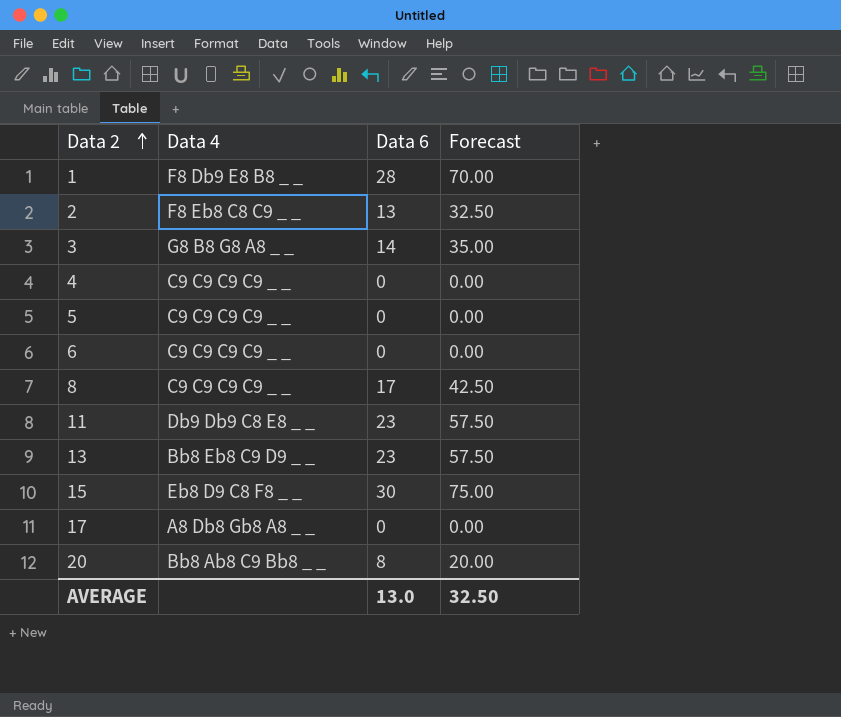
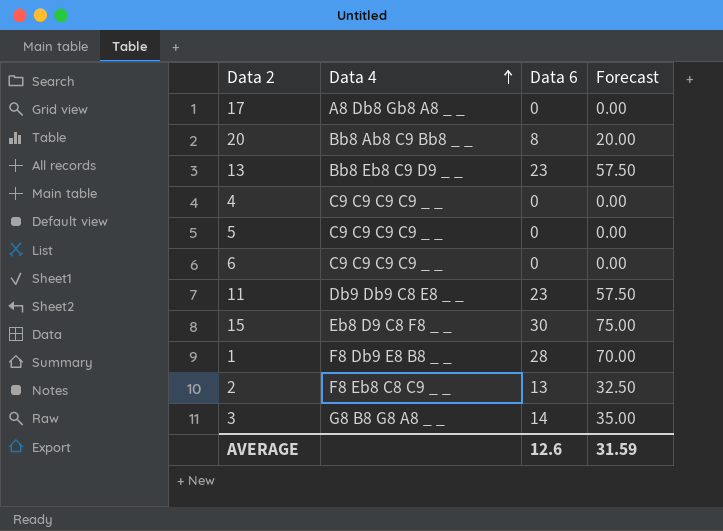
row order: Data 2 ascending -> Data 4 ascending
row 8: C9 C9 C9 C9 _ _ | 17 | 42.50 -> none
AVERAGE | Data 6: 13.0 -> 12.6
AVERAGE | Forecast: 32.50 -> 31.59

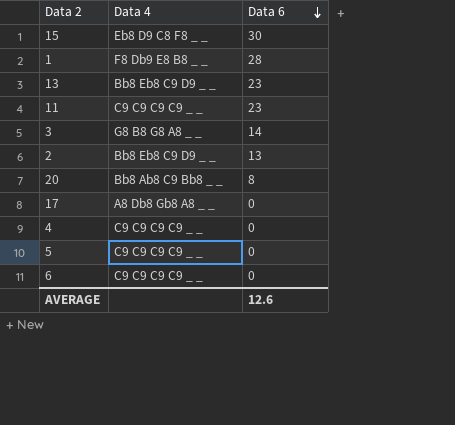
row order: Data 4 ascending -> Data 6 descending
column Forecast | formula: [Data 6] * 2.5 -> none
11 | Data 4: Db9 Db9 C8 E8 _ _ -> C9 C9 C9 C9 _ _
2 | Data 4: F8 Eb8 C8 C9 _ _ -> Bb8 Eb8 C9 D9 _ _

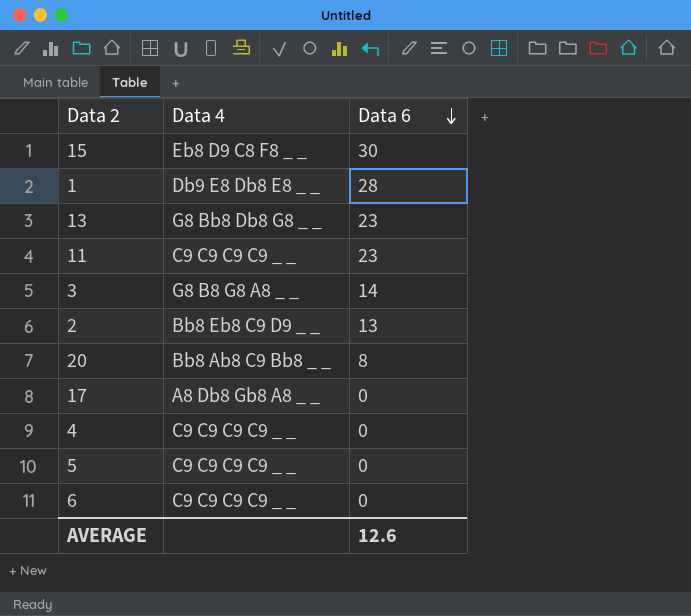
1 | Data 4: F8 Db9 E8 B8 _ _ -> Db9 E8 Db8 E8 _ _
13 | Data 4: Bb8 Eb8 C9 D9 _ _ -> G8 Bb8 Db8 G8 _ _

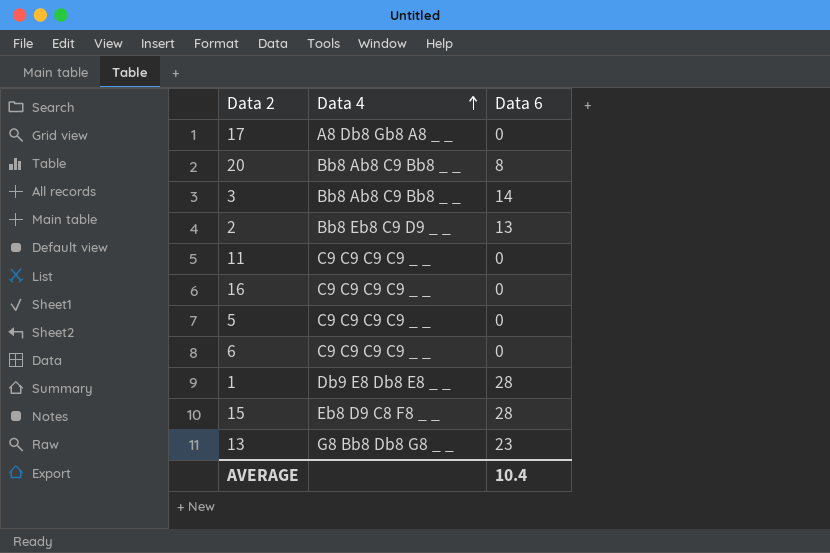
row order: Data 6 descending -> Data 4 ascending
row 4: C9 C9 C9 C9 _ _ | 0 -> none
3 | Data 4: G8 B8 G8 A8 _ _ -> Bb8 Ab8 C9 Bb8 _ _
11 | Data 6: 23 -> 0
row 16: none -> C9 C9 C9 C9 _ _ | 0
15 | Data 6: 30 -> 28
AVERAGE | Data 6: 12.6 -> 10.4

